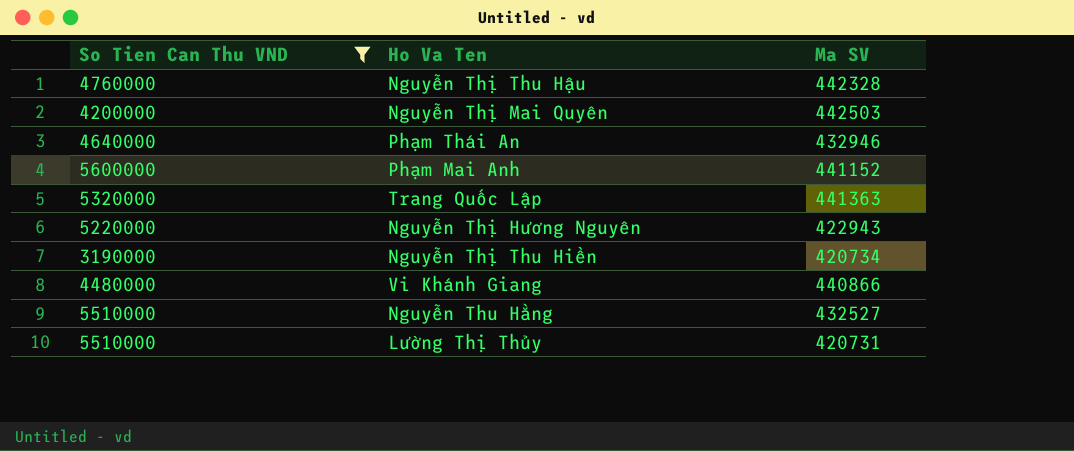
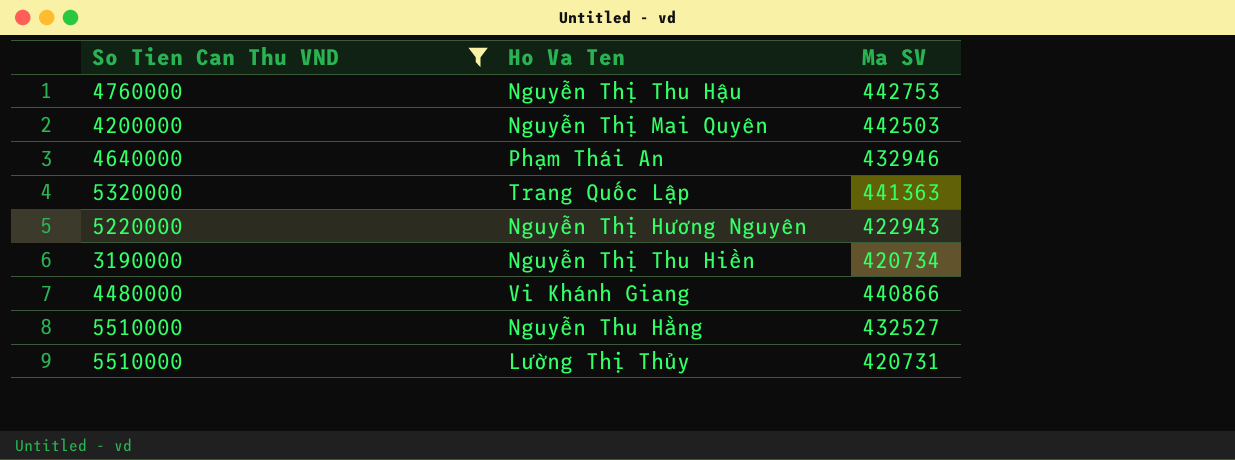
row Phạm Mai Anh: 5600000 | 441152 -> none
Nguyễn Thị Thu Hậu | Ma SV: 442328 -> 442753

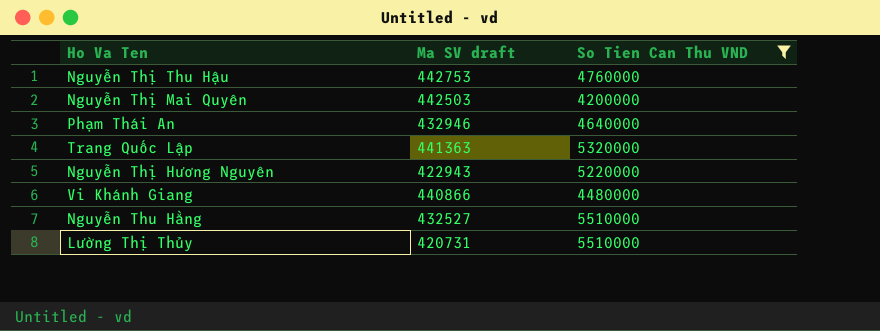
column name: Ma SV -> Ma SV draft
column So Tien Can Thu VND | position: 1 -> 3
row Nguyễn Thị Thu Hiền: 3190000 | 420734 -> none

